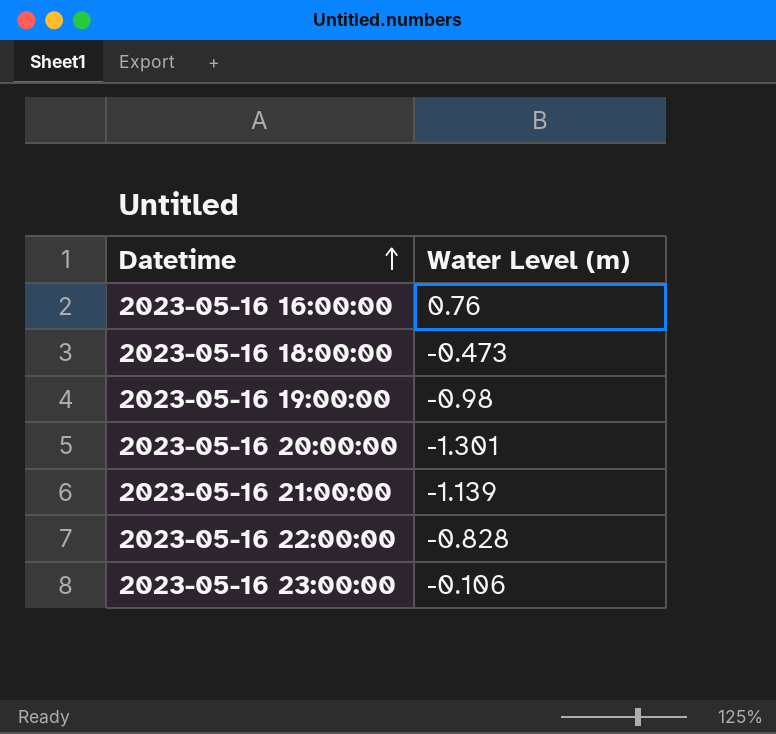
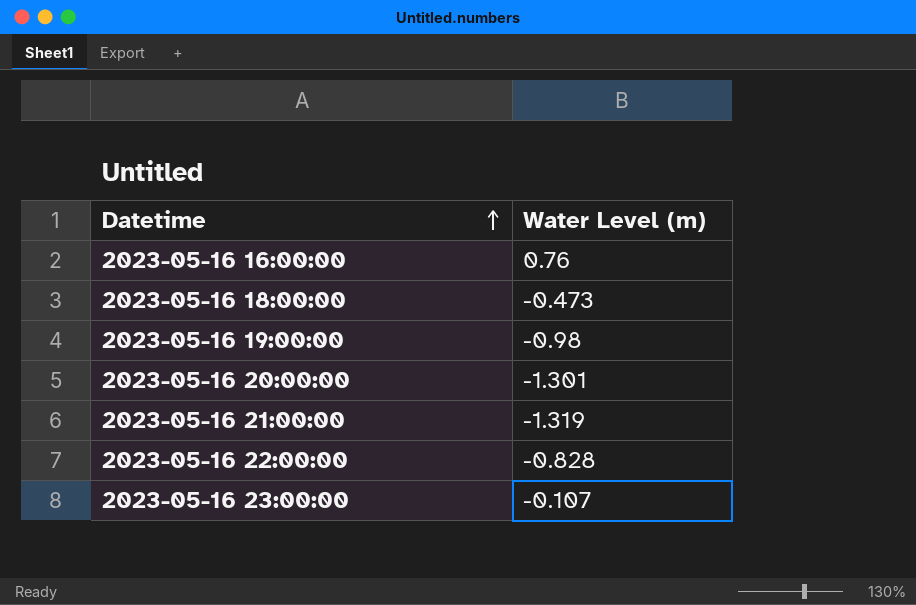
2023-05-16 21:00:00 | Water Level (m): -1.139 -> -1.319
2023-05-16 23:00:00 | Water Level (m): -0.106 -> -0.107

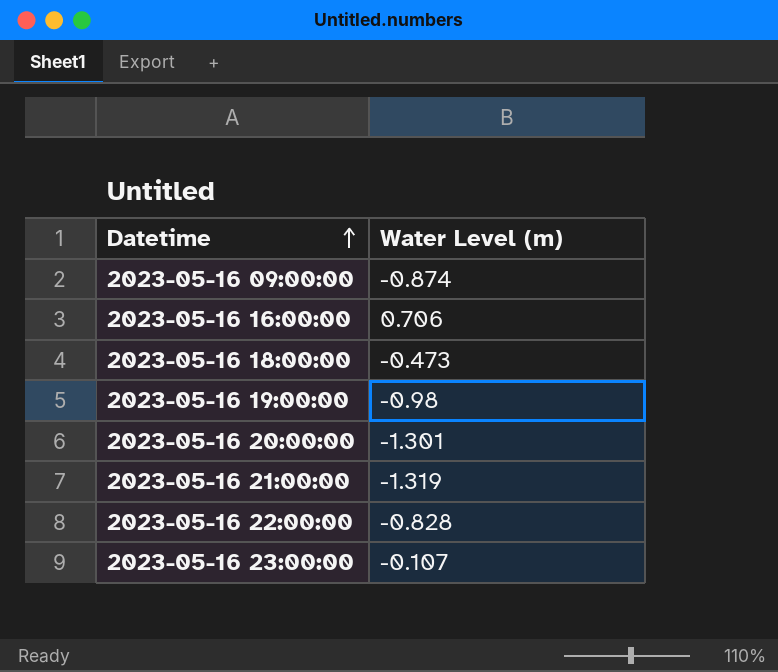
row 2023-05-16 09:00:00: none -> -0.874
2023-05-16 16:00:00 | Water Level (m): 0.76 -> 0.706

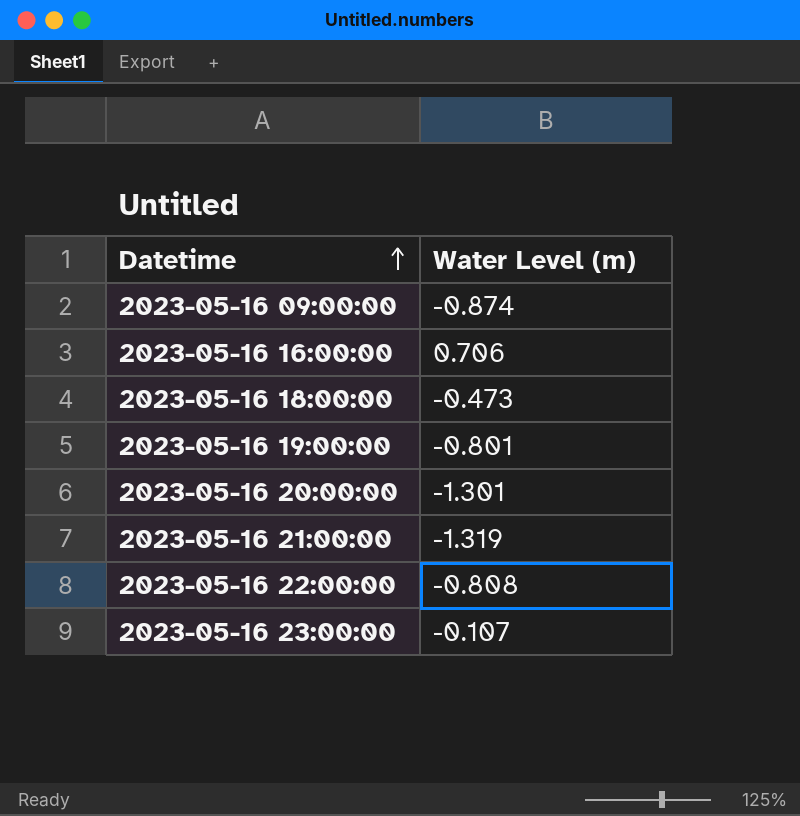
2023-05-16 19:00:00 | Water Level (m): -0.98 -> -0.801
2023-05-16 22:00:00 | Water Level (m): -0.828 -> -0.808

